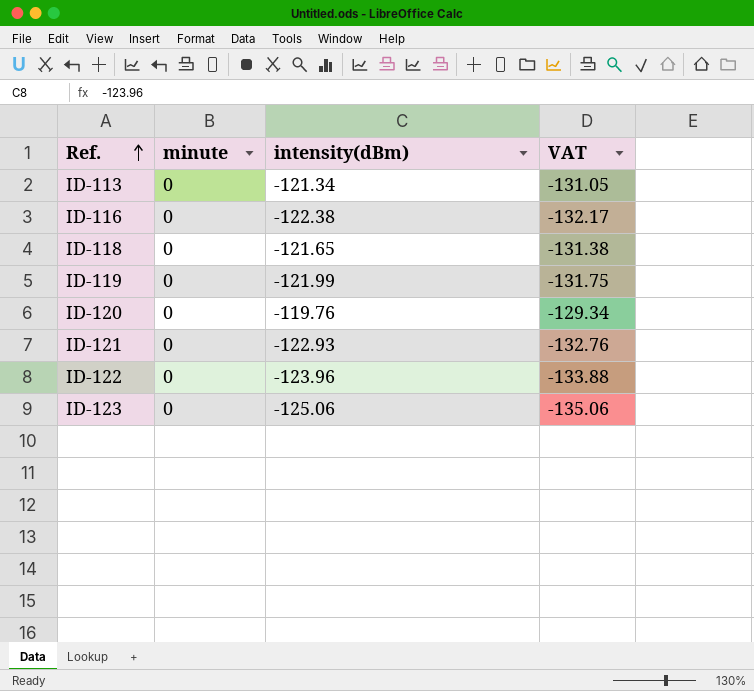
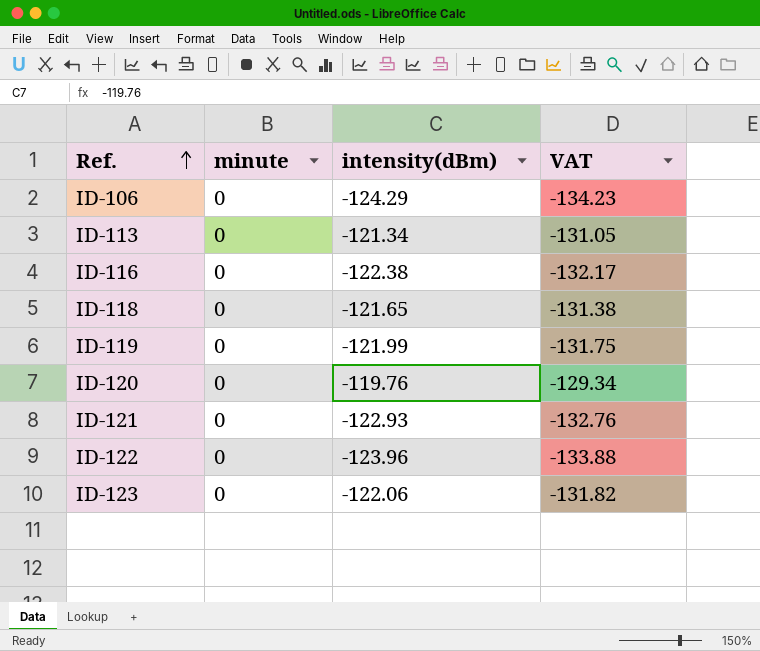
row ID-106: none -> 0 | -124.29 | -134.23
ID-123 | intensity(dBm): -125.06 -> -122.06
ID-123 | VAT: -135.06 -> -131.82

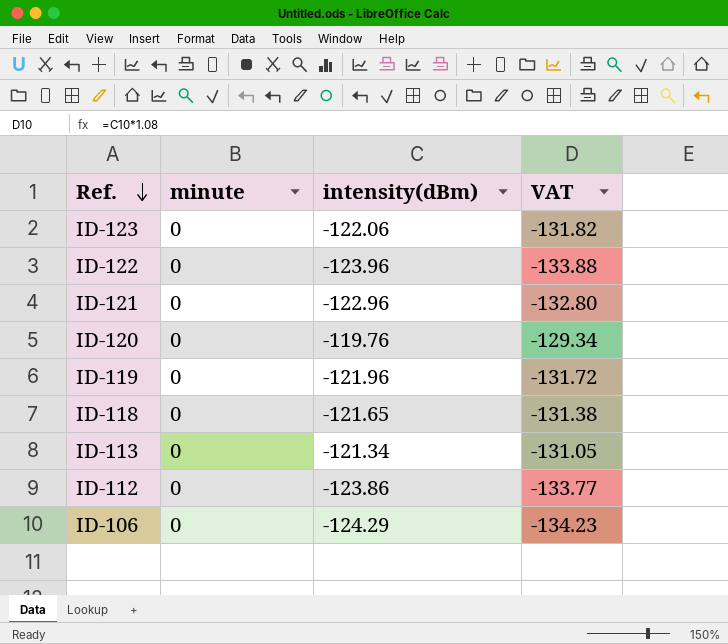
row order: Ref. ascending -> Ref. descending
row ID-116: 0 | -122.38 | -132.17 -> none
ID-121 | intensity(dBm): -122.93 -> -122.96
ID-121 | VAT: -132.76 -> -132.80
ID-119 | intensity(dBm): -121.99 -> -121.96
ID-119 | VAT: -131.75 -> -131.72
row ID-112: none -> 0 | -123.86 | -133.77

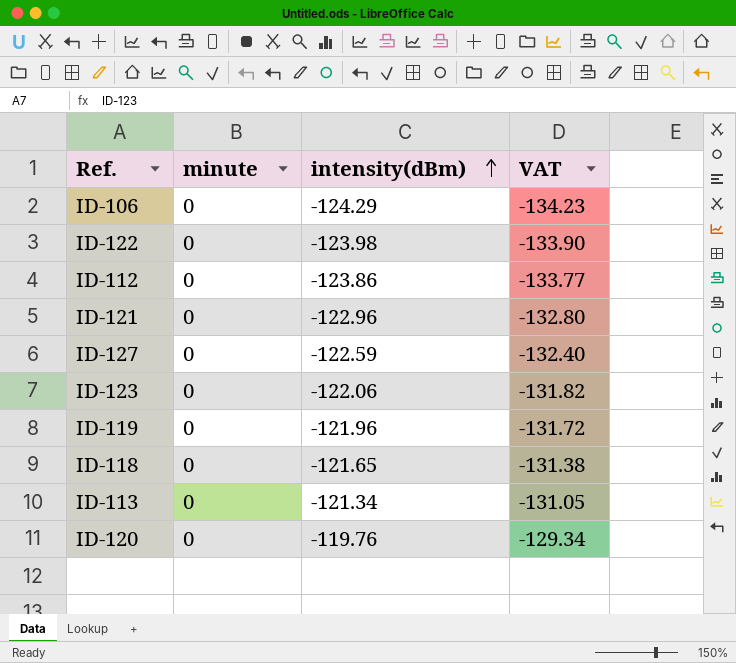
row order: Ref. descending -> intensity(dBm) ascending
ID-122 | intensity(dBm): -123.96 -> -123.98
ID-122 | VAT: -133.88 -> -133.90
row ID-127: none -> 0 | -122.59 | -132.40

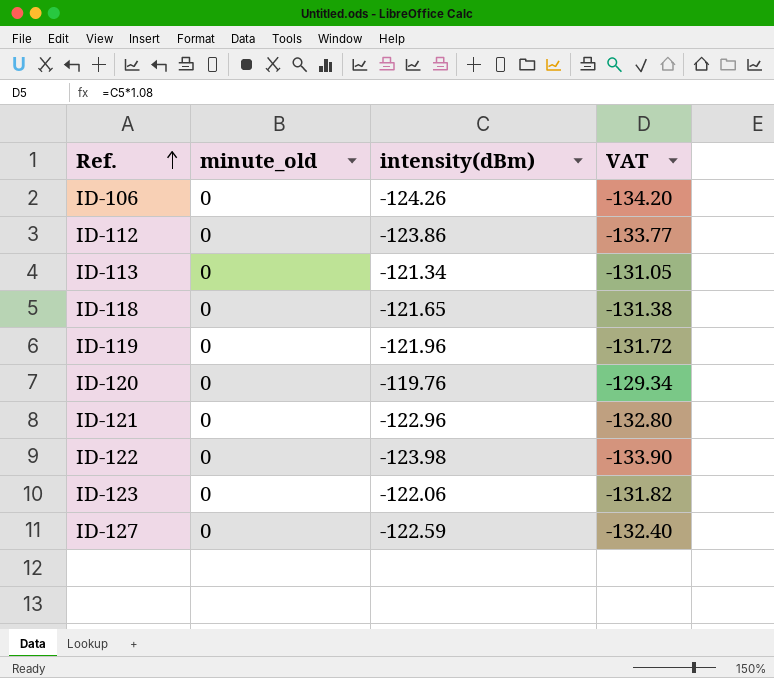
row order: intensity(dBm) ascending -> Ref. ascending
column name: minute -> minute_old
ID-106 | intensity(dBm): -124.29 -> -124.26
ID-106 | VAT: -134.23 -> -134.20

